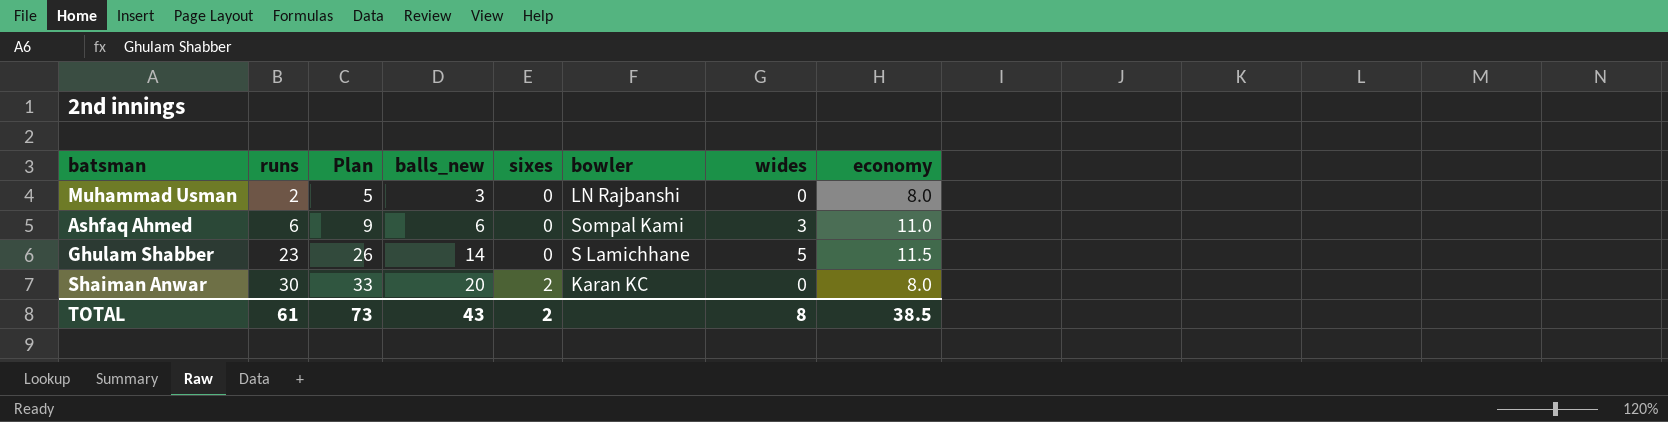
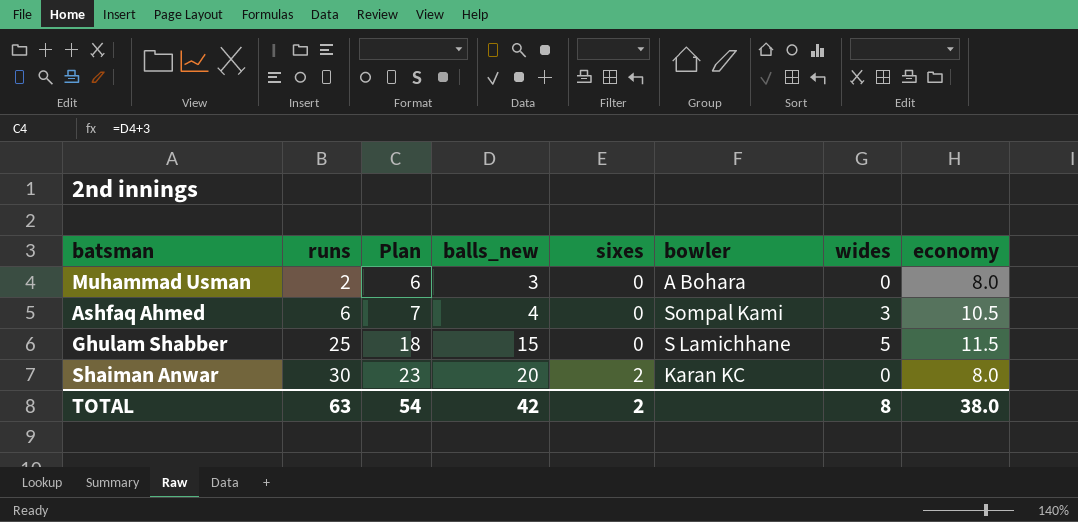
column Plan | formula: [runs] + 3 -> [balls_new] + 3
Muhammad Usman | bowler: LN Rajbanshi -> A Bohara
Ashfaq Ahmed | balls_new: 6 -> 4
Ashfaq Ahmed | economy: 11.0 -> 10.5
Ghulam Shabber | runs: 23 -> 25
Ghulam Shabber | balls_new: 14 -> 15
TOTAL | runs: 61 -> 63
TOTAL | Plan: 73 -> 54
TOTAL | balls_new: 43 -> 42
TOTAL | economy: 38.5 -> 38.0

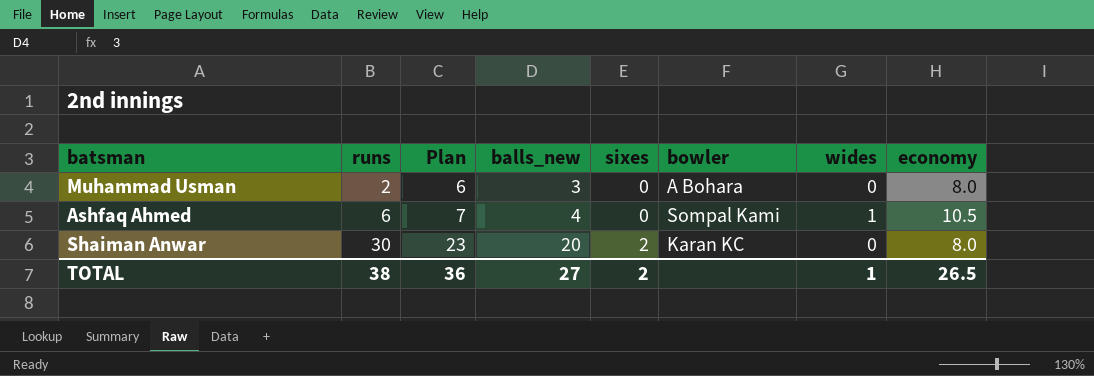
row Ghulam Shabber: 25 | 18 | 15 | 0 | S Lamichhane | 5 | 11.5 -> none
Ashfaq Ahmed | wides: 3 -> 1
TOTAL | runs: 63 -> 38
TOTAL | Plan: 54 -> 36
TOTAL | balls_new: 42 -> 27
TOTAL | wides: 8 -> 1
TOTAL | economy: 38.0 -> 26.5

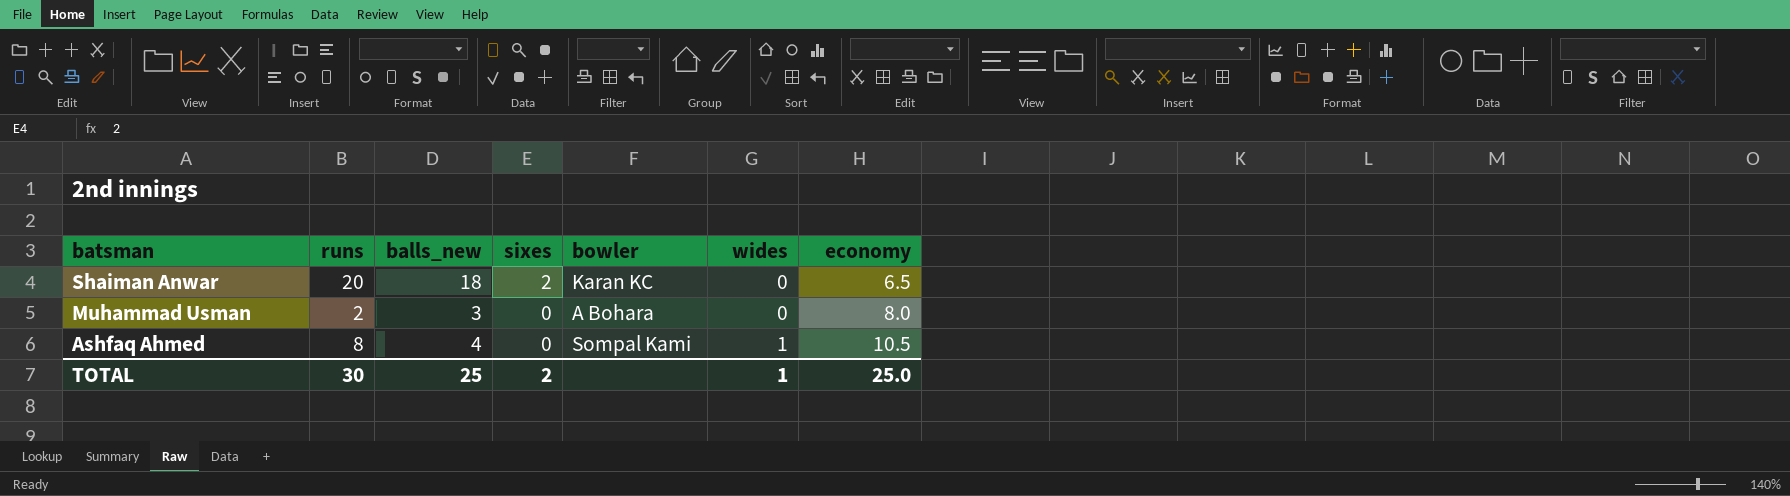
row order: runs ascending -> batsman descending
column Plan | formula: [balls_new] + 3 -> none
Shaiman Anwar | runs: 30 -> 20
Shaiman Anwar | balls_new: 20 -> 18
Shaiman Anwar | economy: 8.0 -> 6.5
Ashfaq Ahmed | runs: 6 -> 8
TOTAL | runs: 38 -> 30
TOTAL | balls_new: 27 -> 25
TOTAL | economy: 26.5 -> 25.0

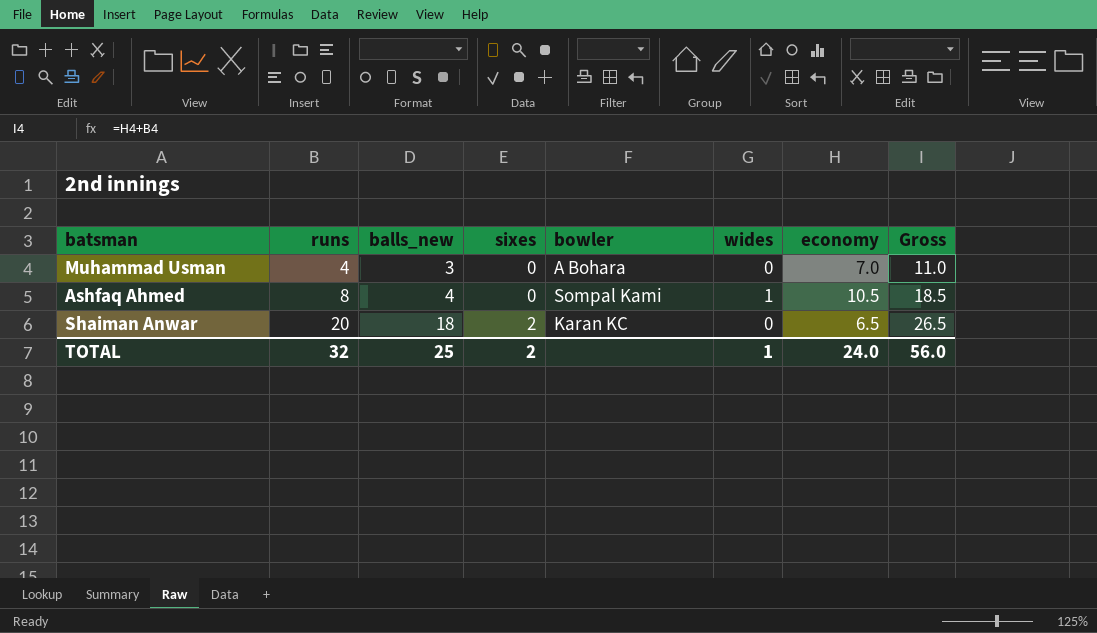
row order: batsman descending -> runs ascending
column Gross | formula: none -> [runs] + [economy]
Muhammad Usman | runs: 2 -> 4
Muhammad Usman | economy: 8.0 -> 7.0
TOTAL | runs: 30 -> 32
TOTAL | economy: 25.0 -> 24.0

